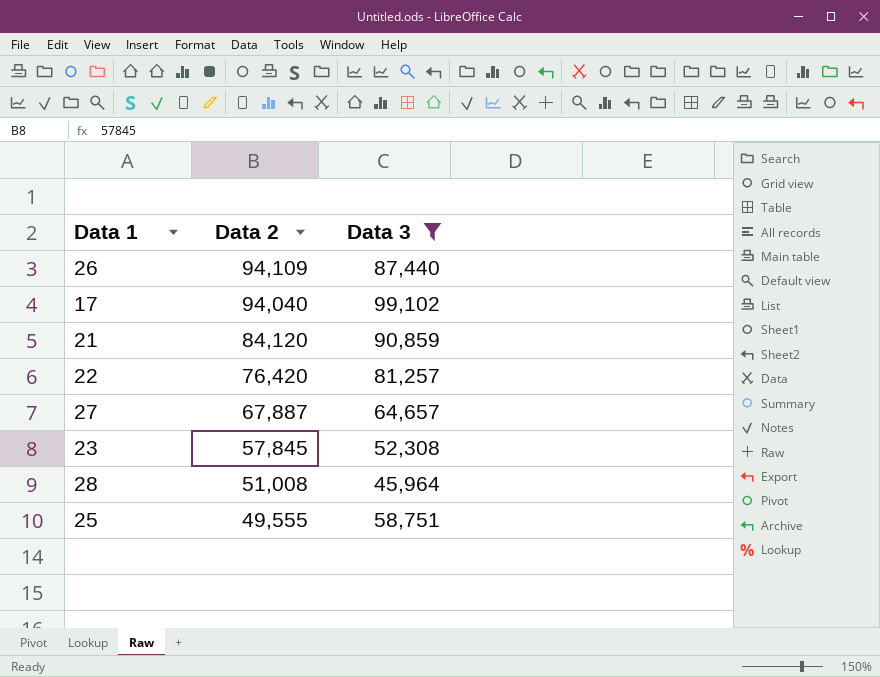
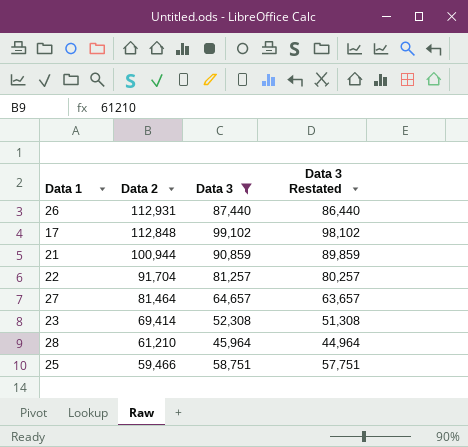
column Data 3 Restated | formula: none -> [Data 3] - 1000
26 | Data 2: 94,109 -> 112,931
17 | Data 2: 94,040 -> 112,848
21 | Data 2: 84,120 -> 100,944
22 | Data 2: 76,420 -> 91,704
27 | Data 2: 67,887 -> 81,464
23 | Data 2: 57,845 -> 69,414
28 | Data 2: 51,008 -> 61,210
25 | Data 2: 49,555 -> 59,466

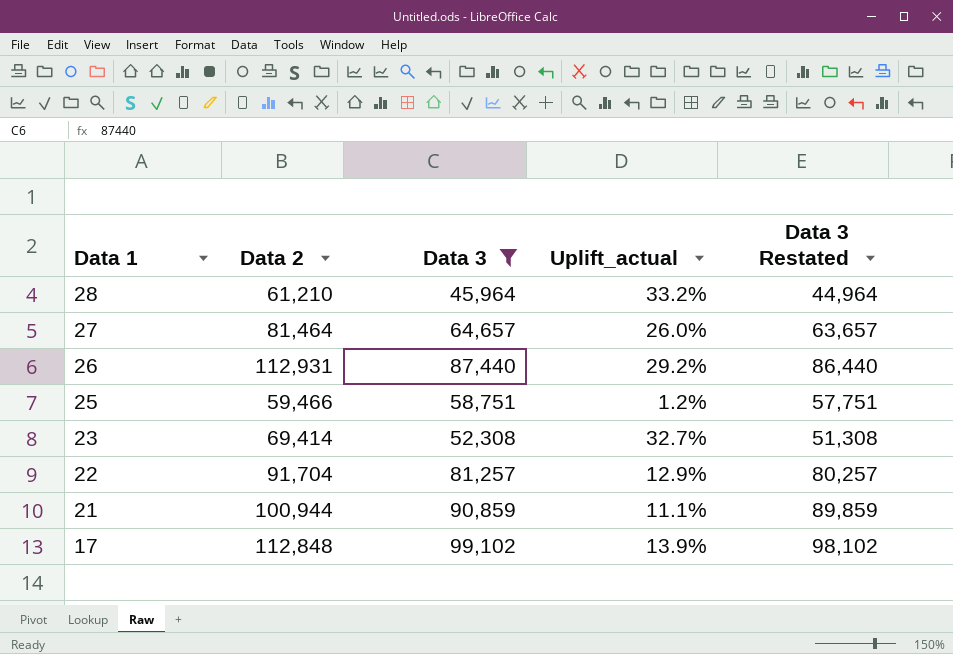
row order: Data 2 descending -> Data 1 descending
column Uplift_actual | formula: none -> ([Data 2] - [Data 3]) / [Data 3]

